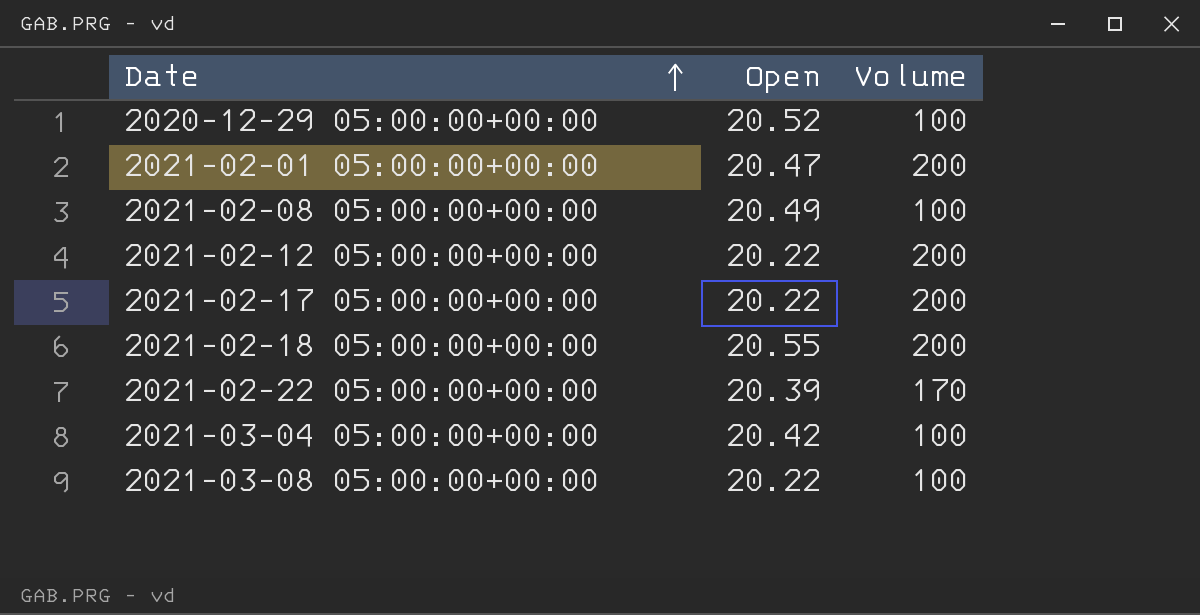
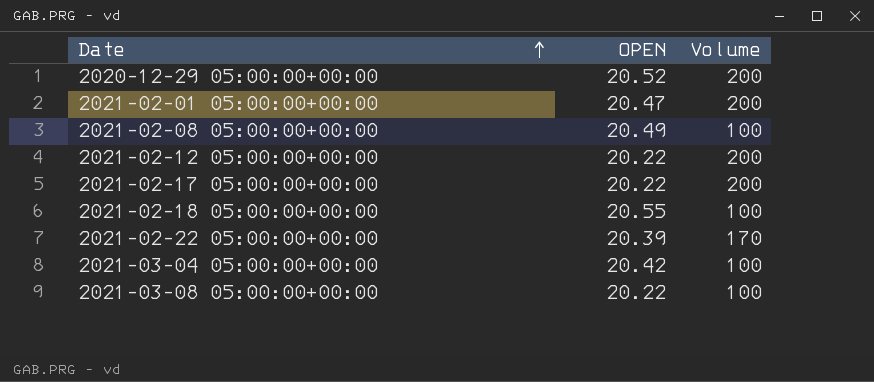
column name: Open -> OPEN
2020-12-29 05:00:00+00:00 | Volume: 100 -> 200
2021-02-18 05:00:00+00:00 | Volume: 200 -> 100

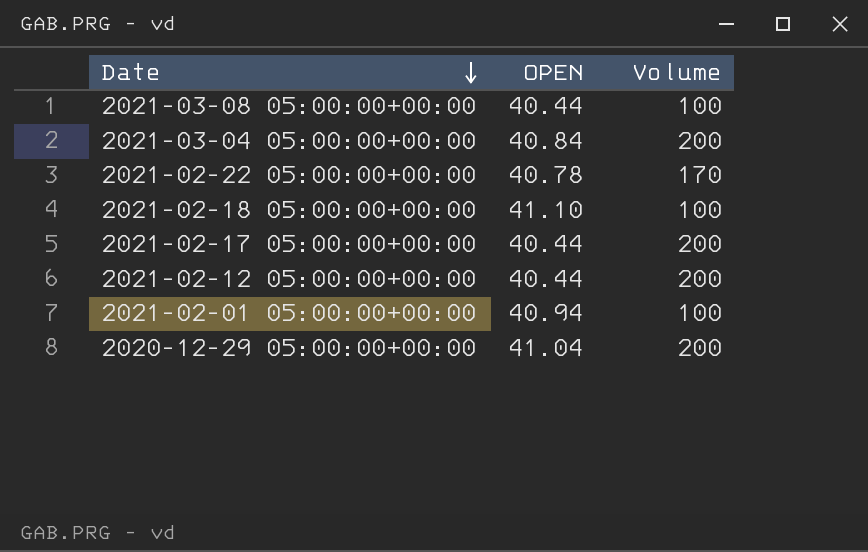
row order: Date ascending -> Date descending
row 2021-02-08 05:00:00+00:00: 20.49 | 100 -> none
2021-03-08 05:00:00+00:00 | OPEN: 20.22 -> 40.44
2021-03-04 05:00:00+00:00 | OPEN: 20.42 -> 40.84
2021-03-04 05:00:00+00:00 | Volume: 100 -> 200
2021-02-22 05:00:00+00:00 | OPEN: 20.39 -> 40.78
2021-02-18 05:00:00+00:00 | OPEN: 20.55 -> 41.10
2021-02-17 05:00:00+00:00 | OPEN: 20.22 -> 40.44
2021-02-12 05:00:00+00:00 | OPEN: 20.22 -> 40.44
2021-02-01 05:00:00+00:00 | OPEN: 20.47 -> 40.94
2021-02-01 05:00:00+00:00 | Volume: 200 -> 100
2020-12-29 05:00:00+00:00 | OPEN: 20.52 -> 41.04

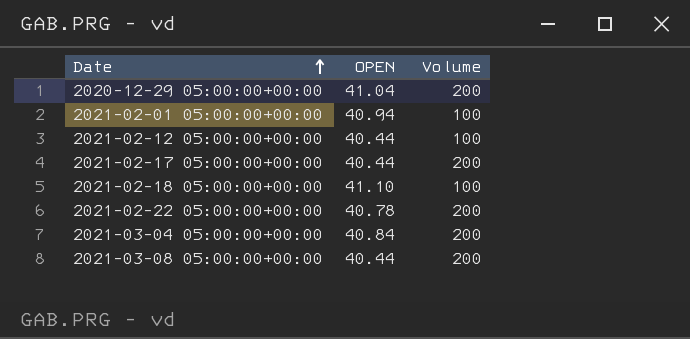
row order: Date descending -> Date ascending
2021-02-12 05:00:00+00:00 | Volume: 200 -> 100
2021-02-22 05:00:00+00:00 | Volume: 170 -> 200
2021-03-08 05:00:00+00:00 | Volume: 100 -> 200

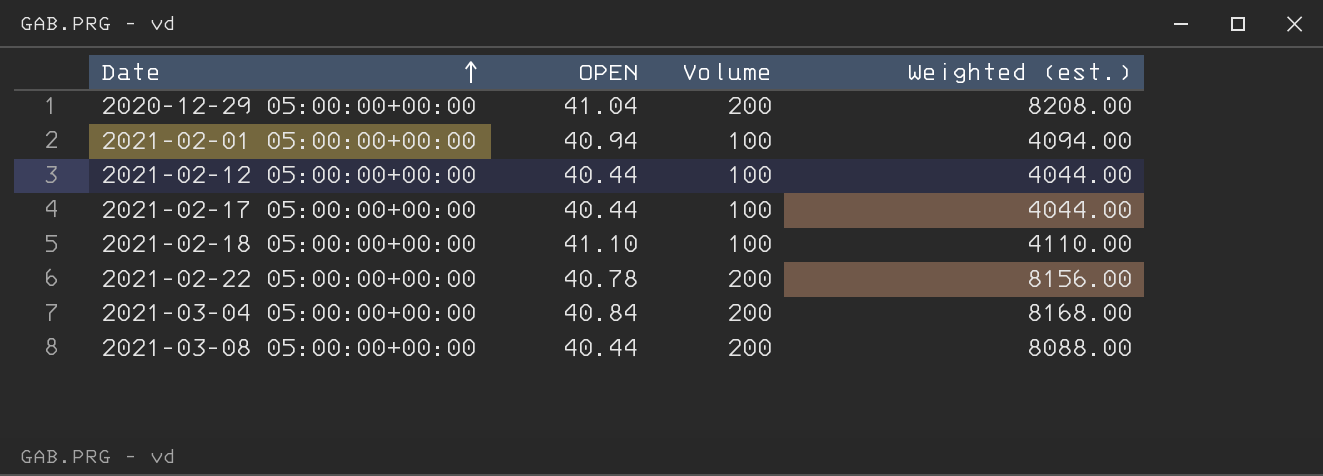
column Weighted (est.) | formula: none -> [OPEN] * [Volume]
2021-02-17 05:00:00+00:00 | Volume: 200 -> 100

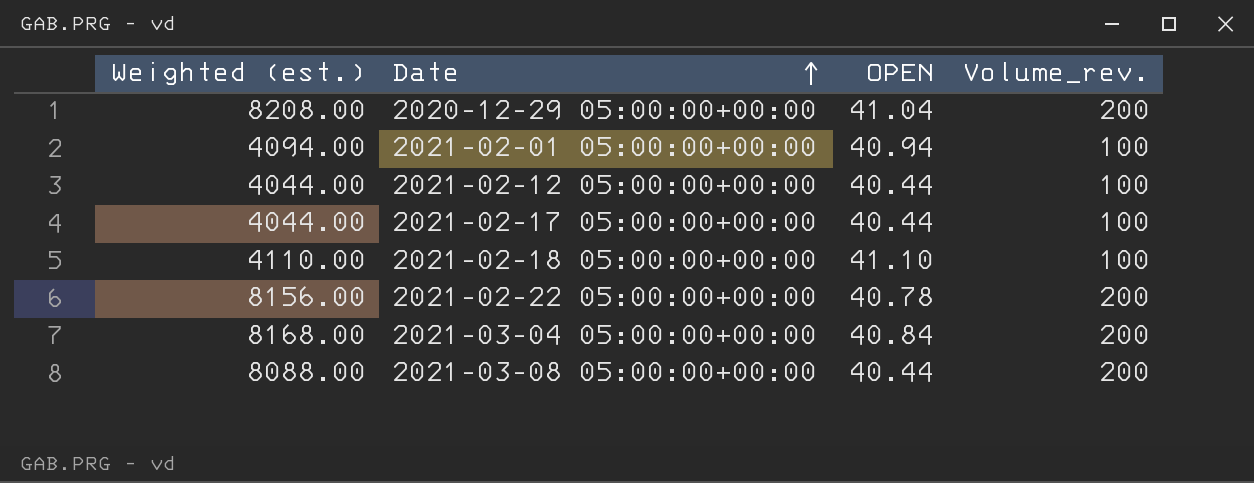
column Weighted (est.) | position: 4 -> 1
column name: Volume -> Volume_rev.

